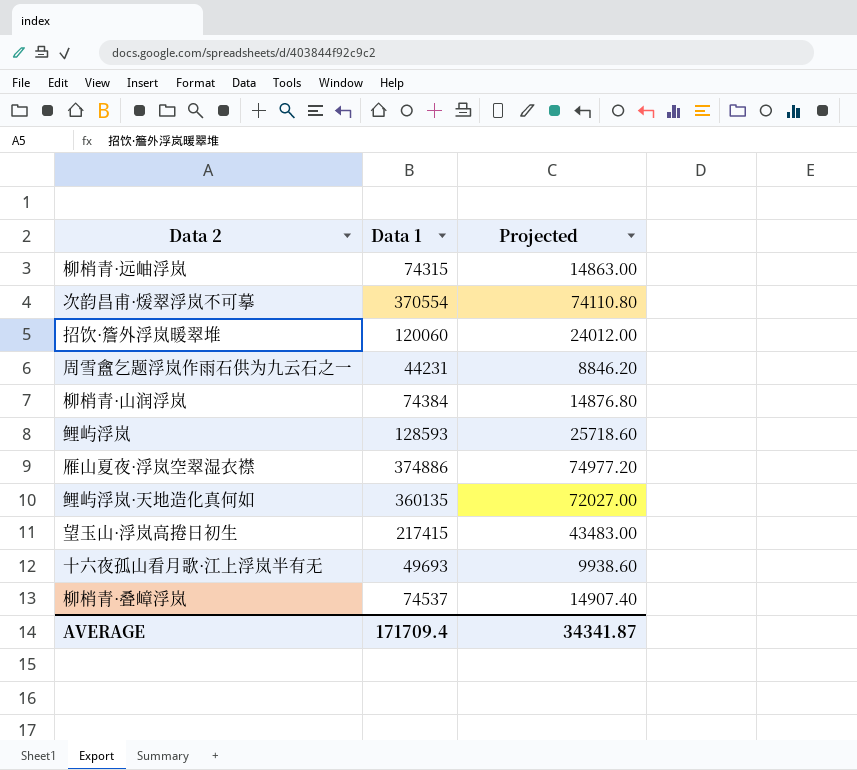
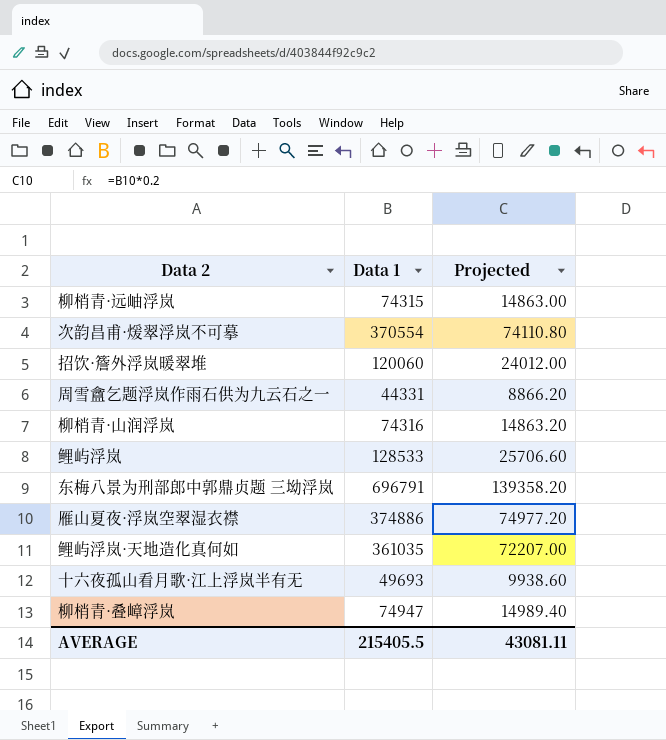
row 望玉山·浮岚高捲日初生: 217415 | 43483.00 -> none
周雪盦乞题浮岚作雨石供为九云石之一 | Data 1: 44231 -> 44331
周雪盦乞题浮岚作雨石供为九云石之一 | Projected: 8846.20 -> 8866.20
柳梢青·山润浮岚 | Data 1: 74384 -> 74316
柳梢青·山润浮岚 | Projected: 14876.80 -> 14863.20
鲤屿浮岚 | Data 1: 128593 -> 128533
鲤屿浮岚 | Projected: 25718.60 -> 25706.60
row 东梅八景为刑部郎中郭鼎贞题 三坳浮岚: none -> 696791 | 139358.20
鲤屿浮岚·天地造化真何如 | Data 1: 360135 -> 361035
鲤屿浮岚·天地造化真何如 | Projected: 72027.00 -> 72207.00
柳梢青·叠嶂浮岚 | Data 1: 74537 -> 74947
柳梢青·叠嶂浮岚 | Projected: 14907.40 -> 14989.40
AVERAGE | Data 1: 171709.4 -> 215405.5
AVERAGE | Projected: 34341.87 -> 43081.11

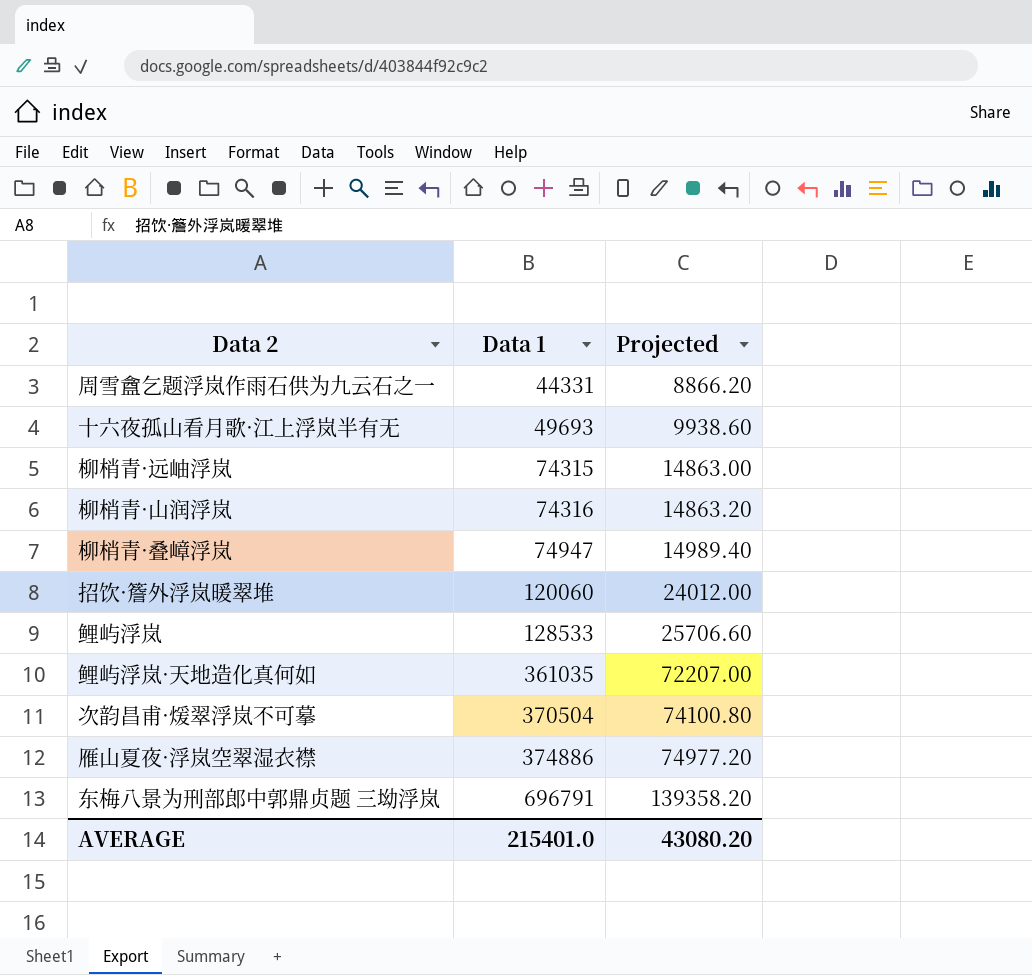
row order: none -> Data 1 ascending
次韵昌甫·煖翠浮岚不可摹 | Data 1: 370554 -> 370504
次韵昌甫·煖翠浮岚不可摹 | Projected: 74110.80 -> 74100.80
AVERAGE | Data 1: 215405.5 -> 215401.0
AVERAGE | Projected: 43081.11 -> 43080.20

